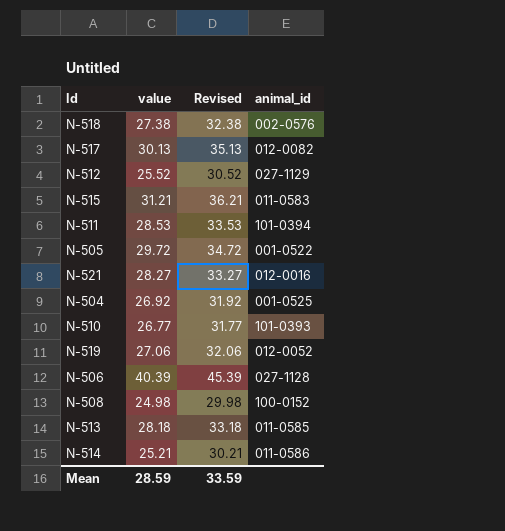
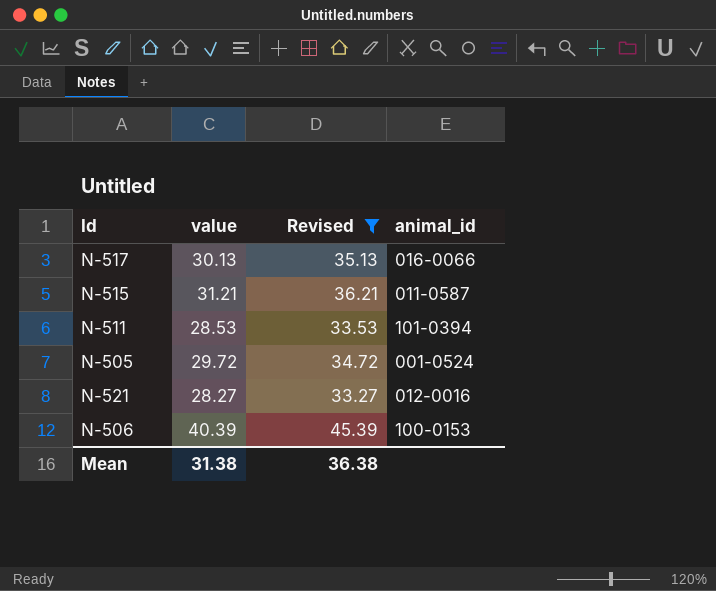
filter: none -> Revised >= 33.27
N-517 | animal_id: 012-0082 -> 016-0066
N-515 | animal_id: 011-0583 -> 011-0587
N-505 | animal_id: 001-0522 -> 001-0524
N-506 | animal_id: 027-1128 -> 100-0153
Mean | value: 28.59 -> 31.38
Mean | Revised: 33.59 -> 36.38

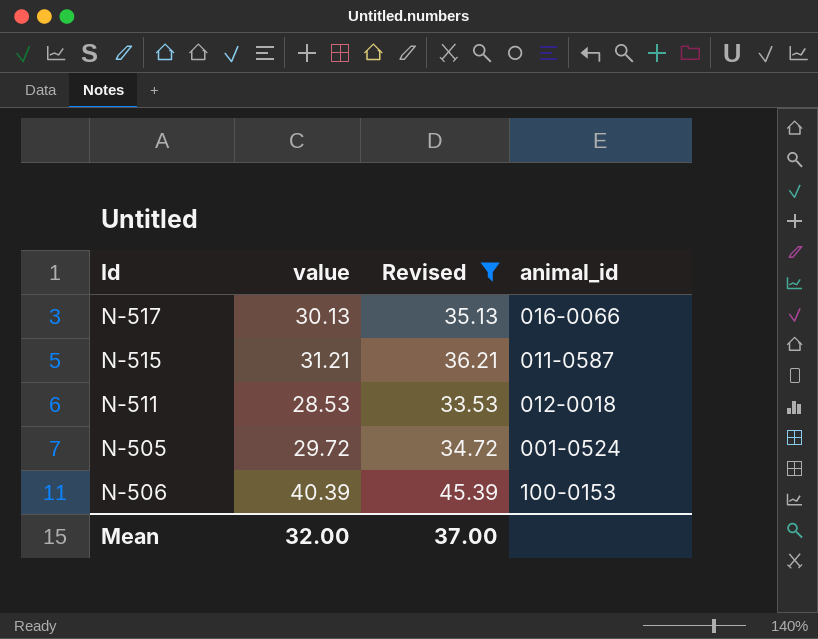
row N-521: 28.27 | 33.27 | 012-0016 -> none
N-511 | animal_id: 101-0394 -> 012-0018
Mean | value: 31.38 -> 32.00
Mean | Revised: 36.38 -> 37.00

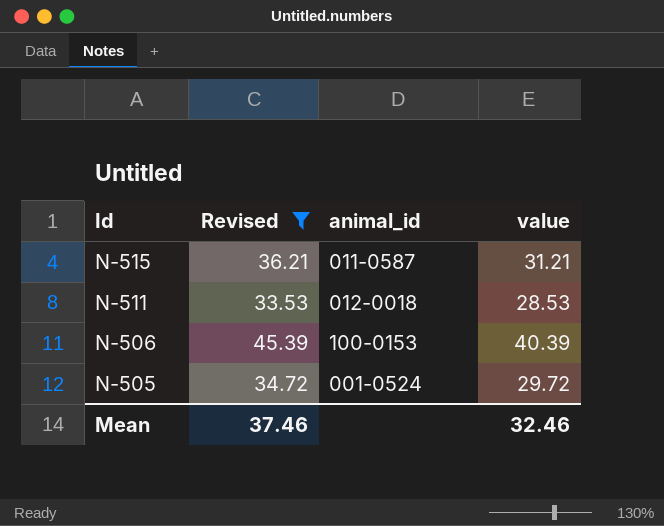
row order: none -> Id descending
column value | position: 2 -> 4
row N-517: 30.13 | 35.13 | 016-0066 -> none
Mean | Revised: 37.00 -> 37.46
Mean | value: 32.00 -> 32.46

